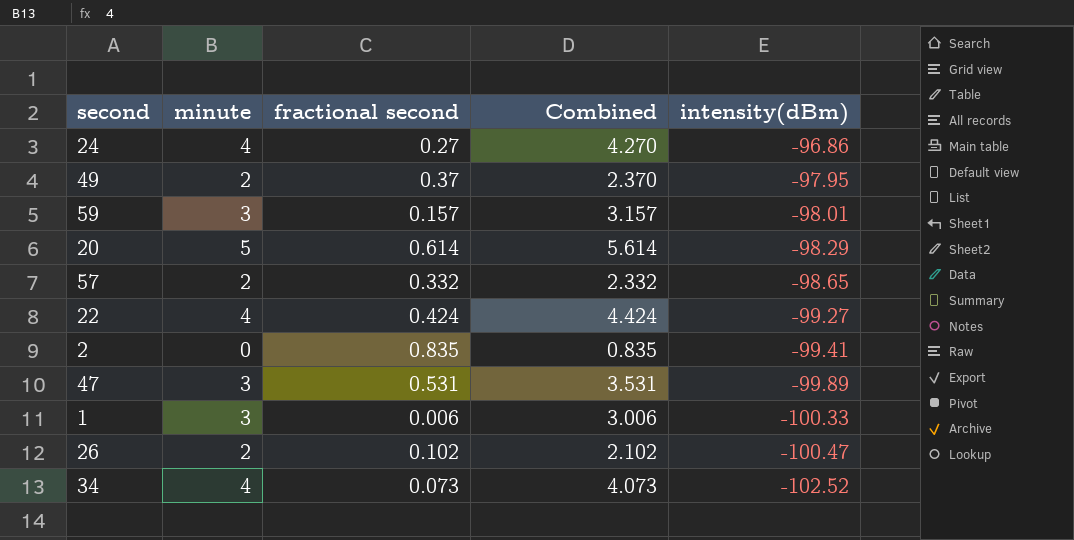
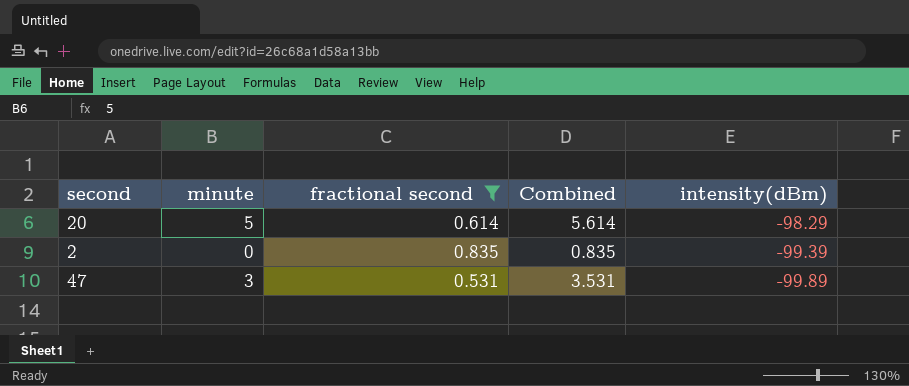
filter: none -> fractional second >= 0.531
2 | intensity(dBm): -99.41 -> -99.39

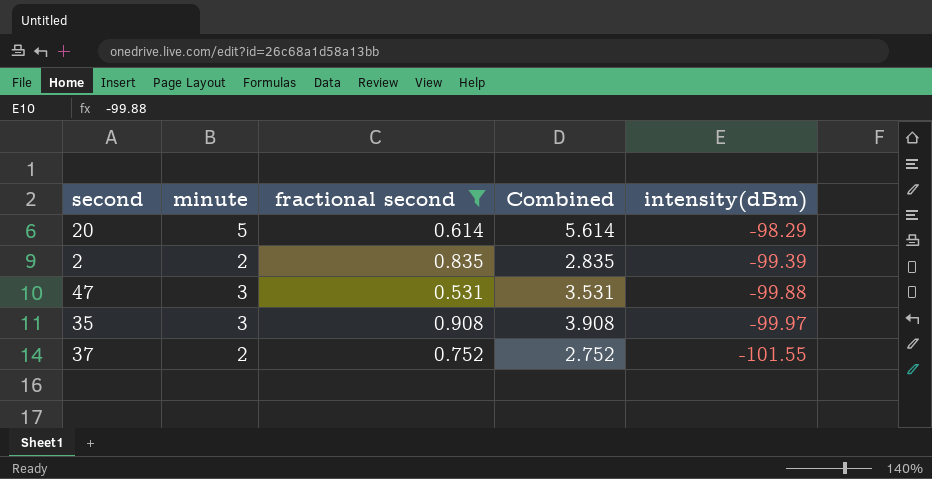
2 | minute: 0 -> 2
2 | Combined: 0.835 -> 2.835
47 | intensity(dBm): -99.89 -> -99.88
row 35: none -> 3 | 0.908 | 3.908 | -99.97
row 37: none -> 2 | 0.752 | 2.752 | -101.55

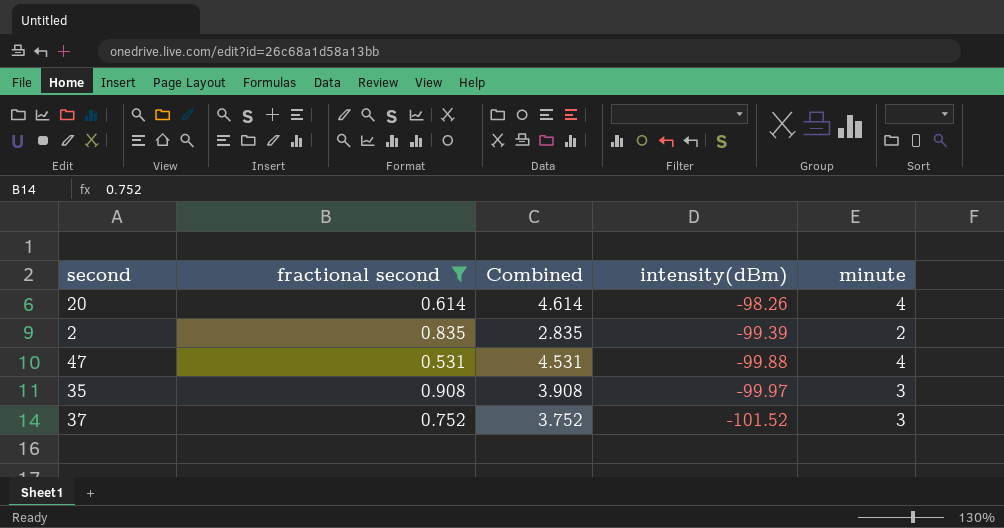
column minute | position: 2 -> 5
20 | Combined: 5.614 -> 4.614
20 | intensity(dBm): -98.29 -> -98.26
20 | minute: 5 -> 4
47 | Combined: 3.531 -> 4.531
47 | minute: 3 -> 4
37 | Combined: 2.752 -> 3.752
37 | intensity(dBm): -101.55 -> -101.52
37 | minute: 2 -> 3

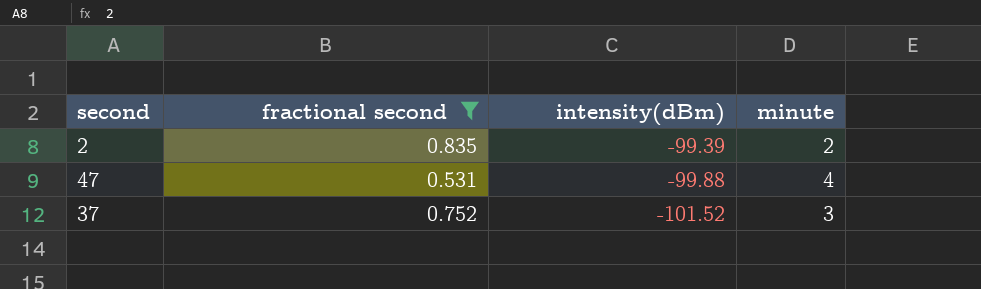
column Combined | formula: [fractional second] + [minute] -> none
row 20: 0.614 | 4.614 | -98.26 | 4 -> none
row 35: 0.908 | 3.908 | -99.97 | 3 -> none

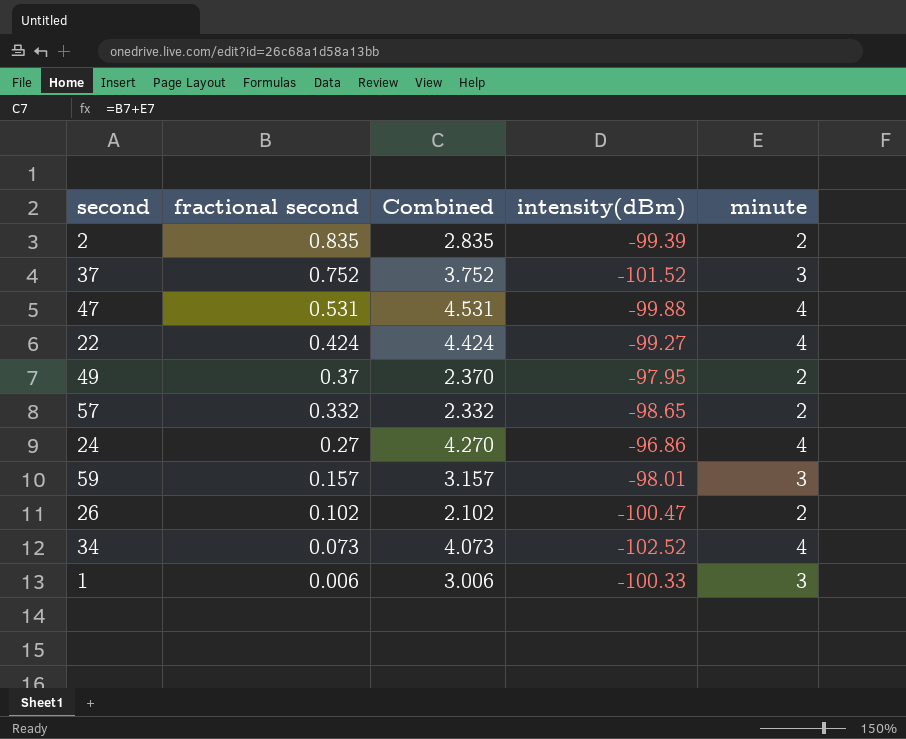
filter: fractional second >= 0.531 -> none
row order: intensity(dBm) descending -> fractional second descending
column Combined | formula: none -> [fractional second] + [minute]

